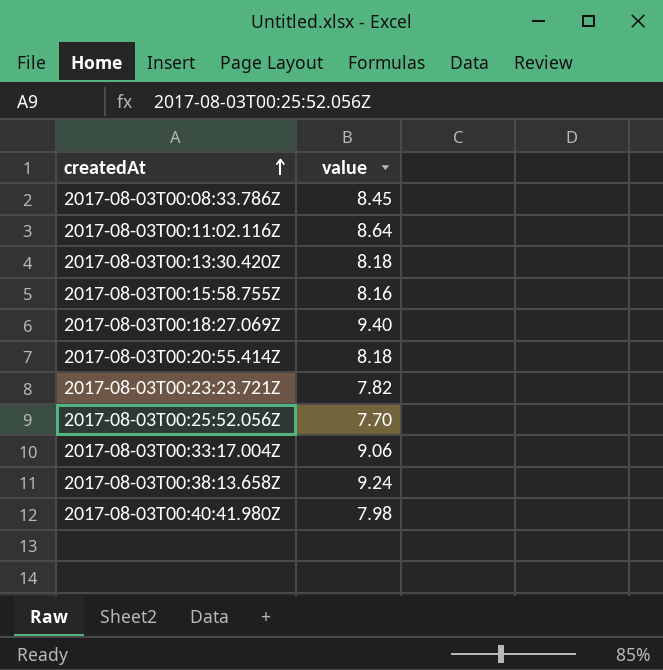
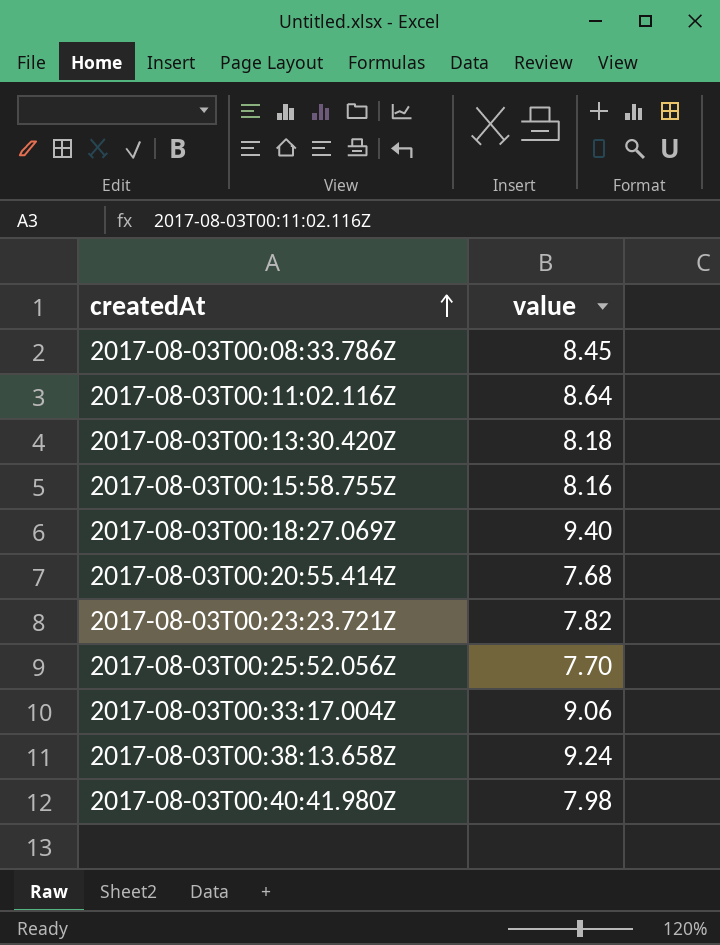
2017-08-03T00:20:55.414Z | value: 8.18 -> 7.68

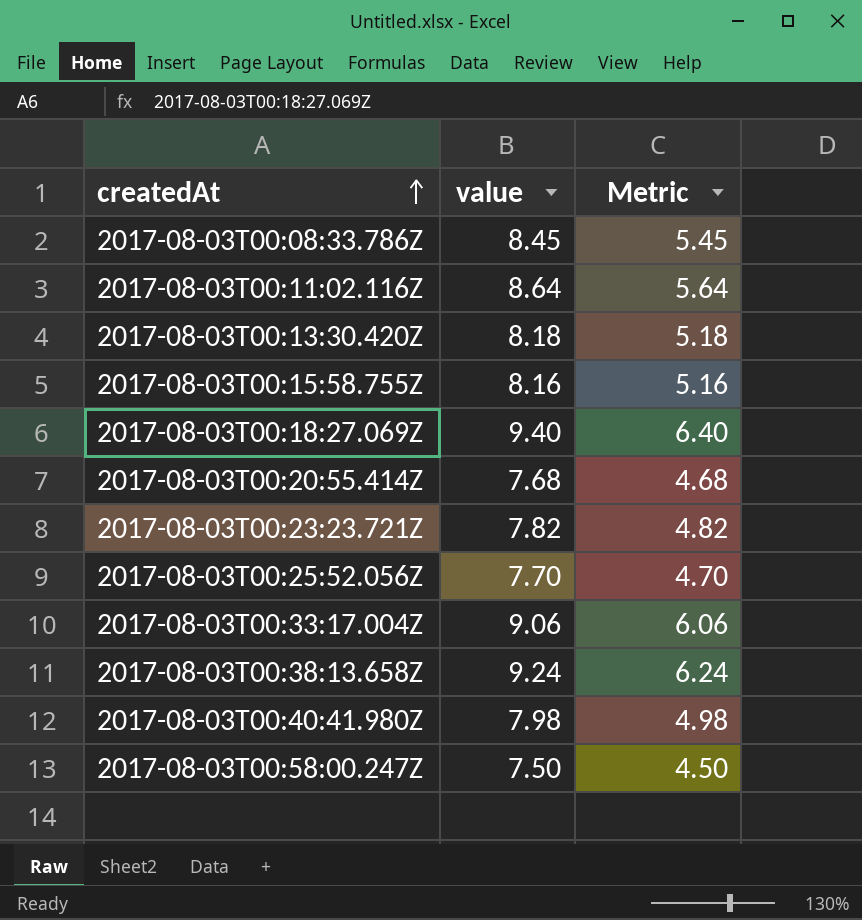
column Metric | formula: none -> [value] - 3
row 2017-08-03T00:58:00.247Z: none -> 7.50 | 4.50

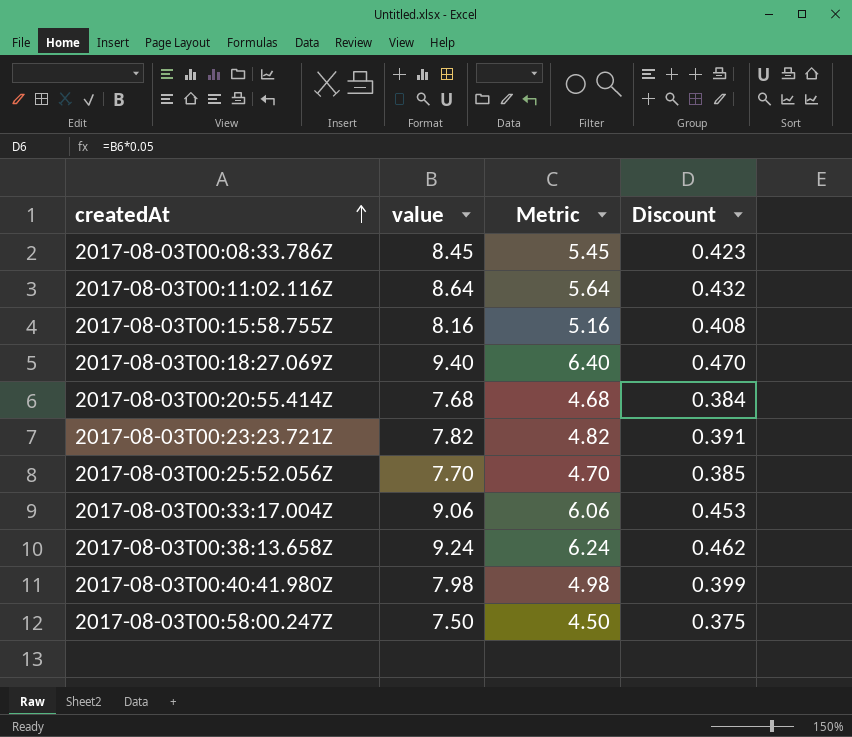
column Discount | formula: none -> [value] * 0.05
row 2017-08-03T00:13:30.420Z: 8.18 | 5.18 -> none

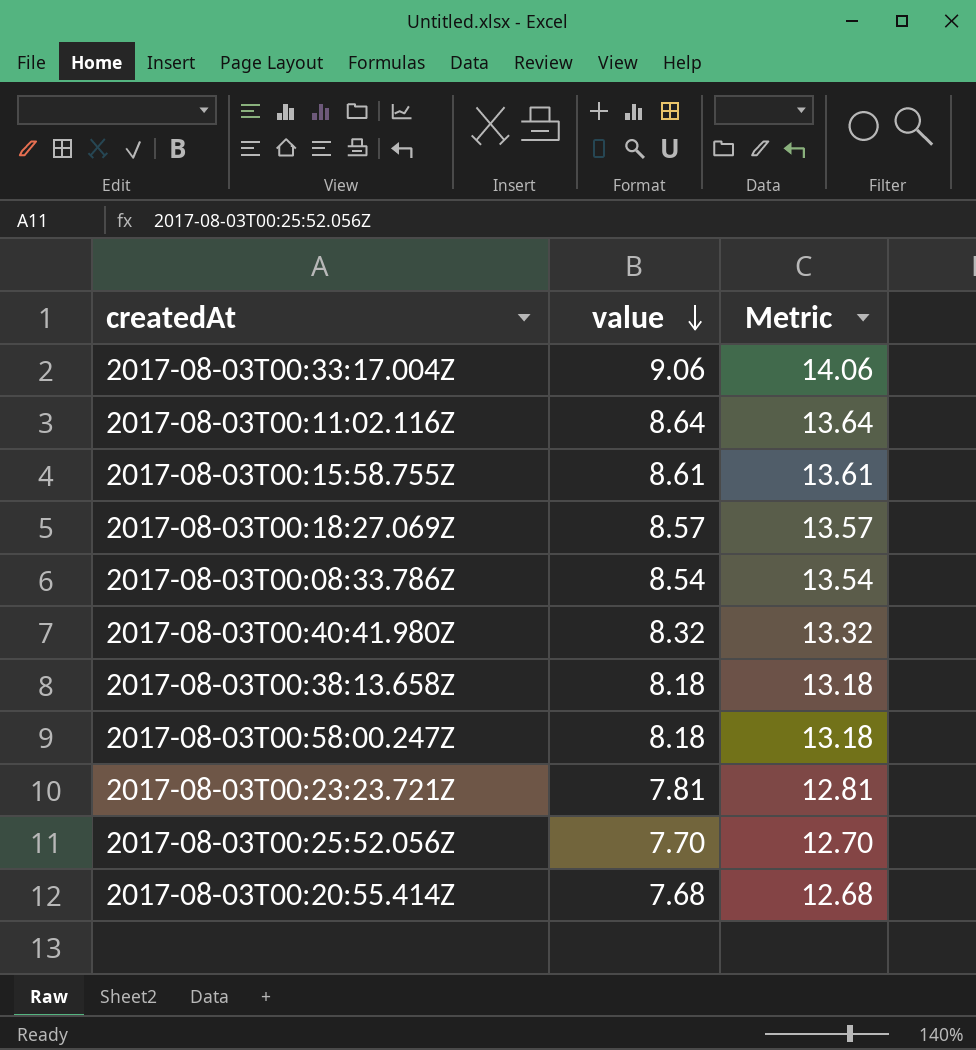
row order: createdAt ascending -> value descending
column Discount | formula: [value] * 0.05 -> none
column Metric | formula: [value] - 3 -> [value] + 5
2017-08-03T00:15:58.755Z | value: 8.16 -> 8.61
2017-08-03T00:18:27.069Z | value: 9.40 -> 8.57
2017-08-03T00:08:33.786Z | value: 8.45 -> 8.54
2017-08-03T00:40:41.980Z | value: 7.98 -> 8.32
2017-08-03T00:38:13.658Z | value: 9.24 -> 8.18
2017-08-03T00:58:00.247Z | value: 7.50 -> 8.18
2017-08-03T00:23:23.721Z | value: 7.82 -> 7.81

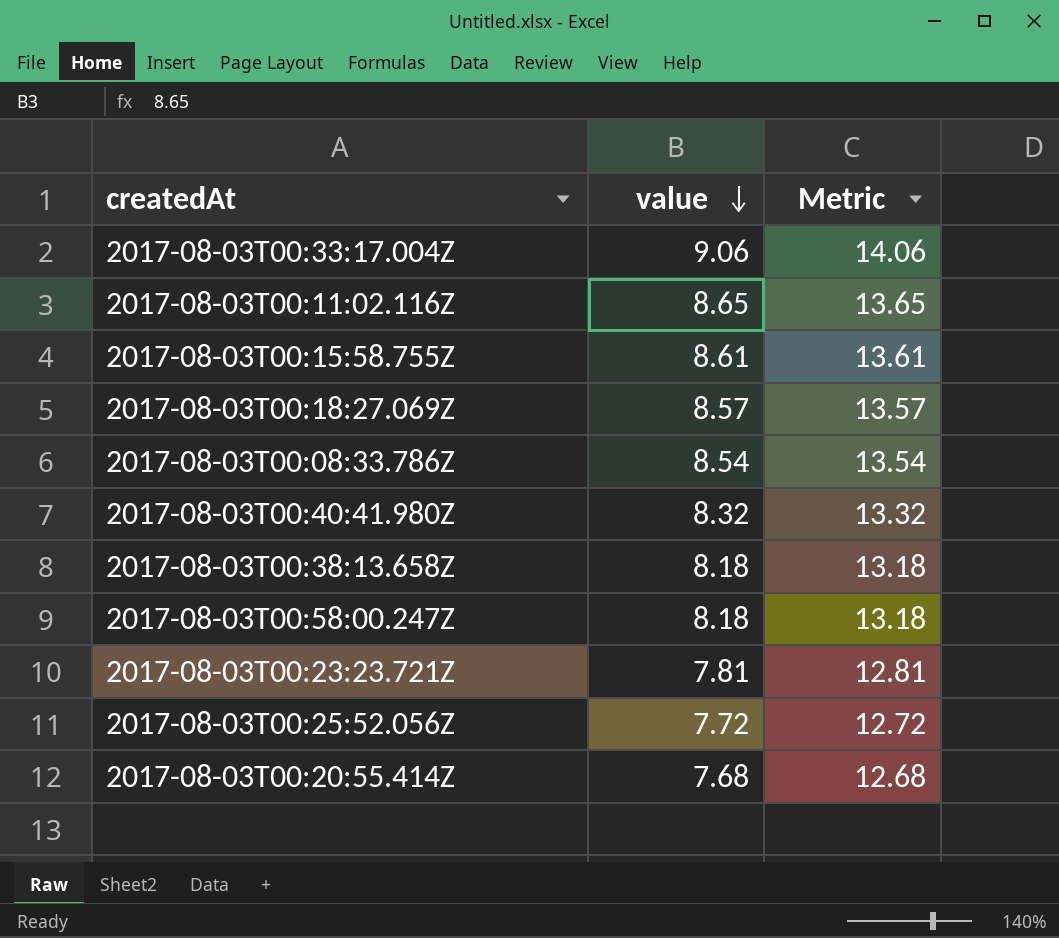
2017-08-03T00:11:02.116Z | value: 8.64 -> 8.65
2017-08-03T00:11:02.116Z | Metric: 13.64 -> 13.65
2017-08-03T00:25:52.056Z | value: 7.70 -> 7.72
2017-08-03T00:25:52.056Z | Metric: 12.70 -> 12.72

